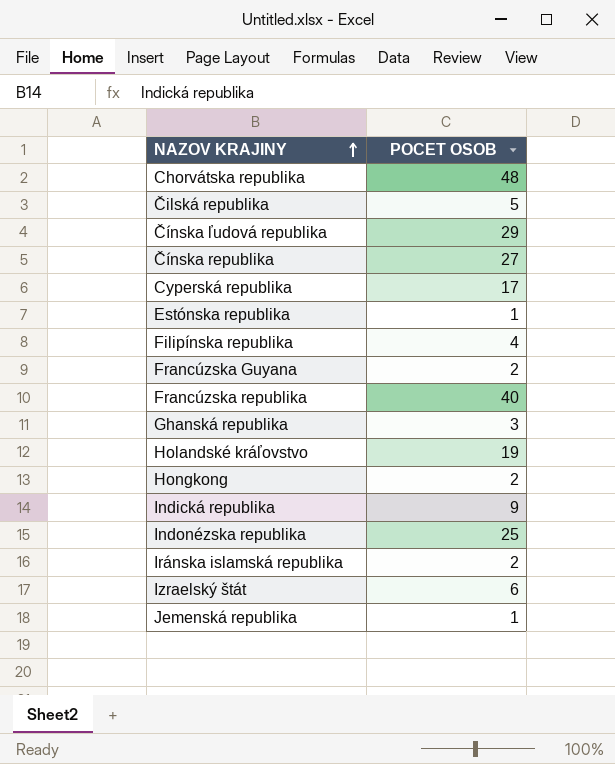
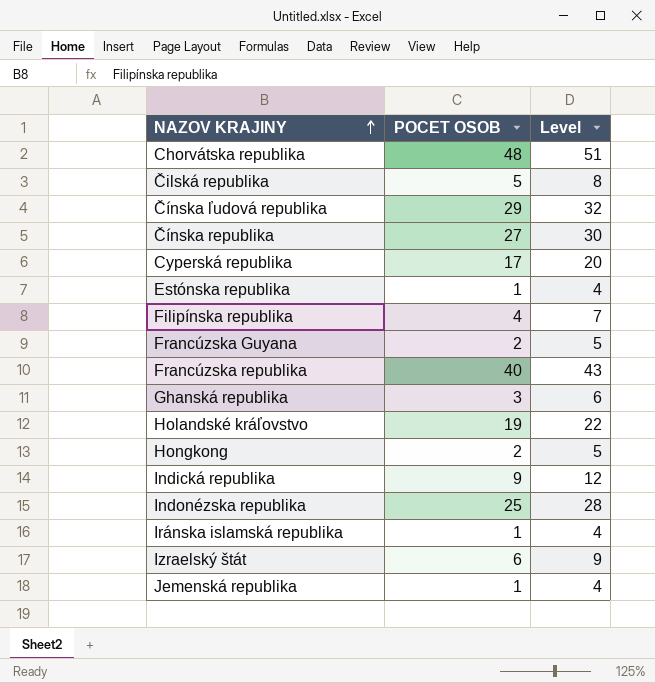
column Level | formula: none -> [POCET OSOB] + 3
Iránska islamská republika | POCET OSOB: 2 -> 1

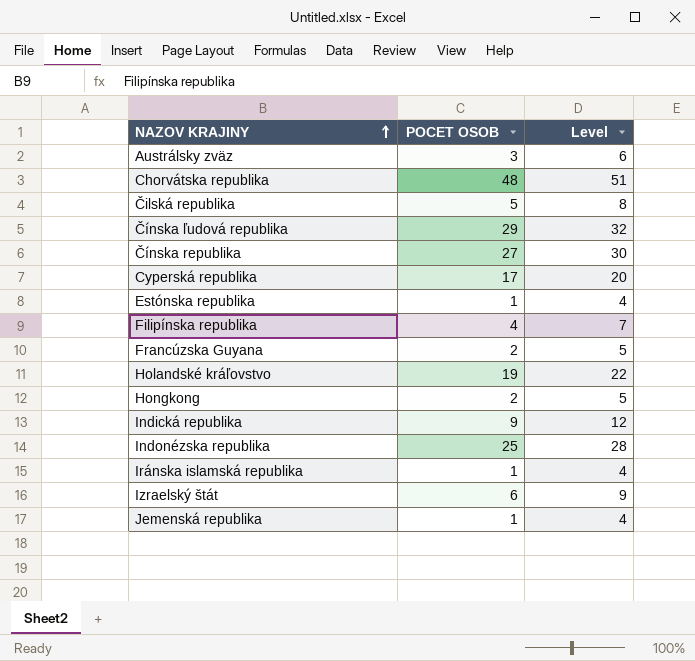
row Francúzska republika: 40 | 43 -> none
row Ghanská republika: 3 | 6 -> none
row Austrálsky zväz: none -> 3 | 6

